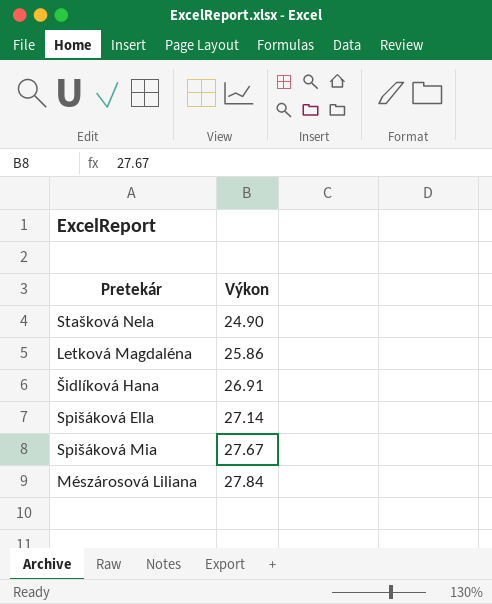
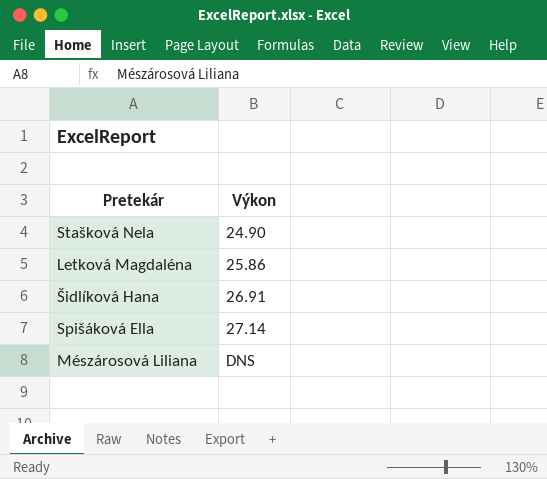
row Spišáková Mia: 27.67 -> none
Mészárosová Liliana | Výkon: 27.84 -> DNS

